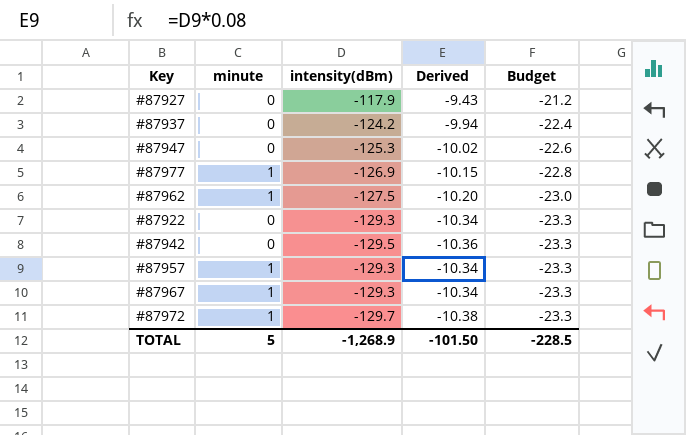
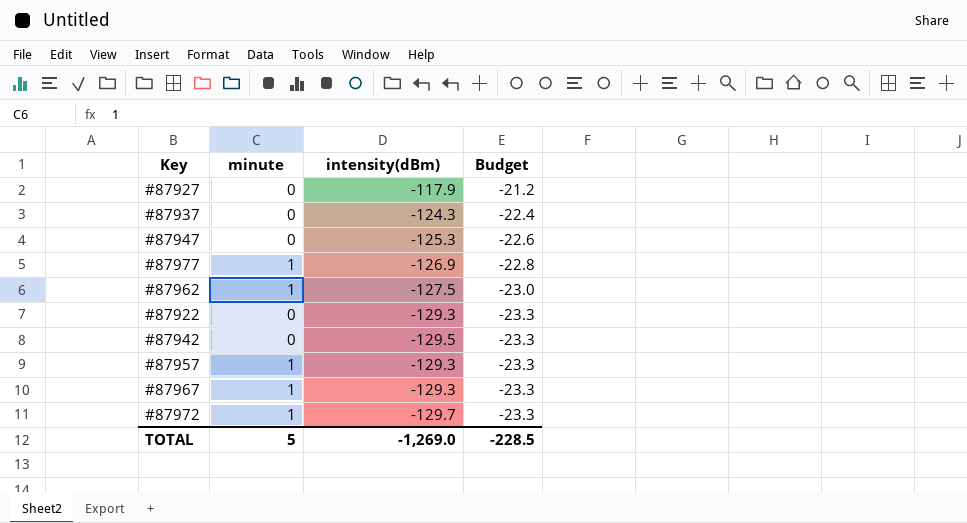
column Derived | formula: [intensity(dBm)] * 0.08 -> none
#87937 | intensity(dBm): -124.2 -> -124.3
TOTAL | intensity(dBm): -1,268.9 -> -1,269.0

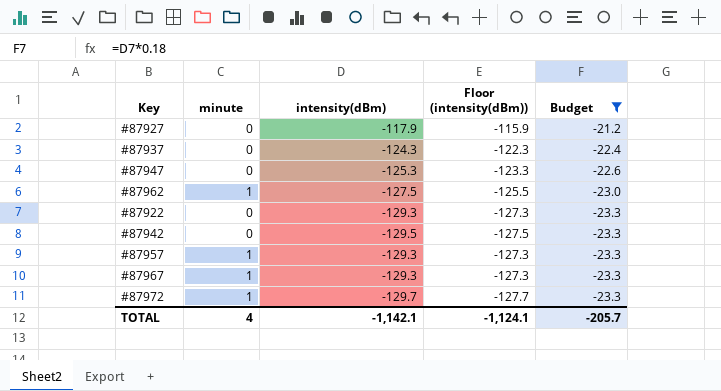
filter: none -> Budget != -22.8
column Floor (intensity(dBm)) | formula: none -> [intensity(dBm)] + 2
TOTAL | minute: 5 -> 4
TOTAL | intensity(dBm): -1,269.0 -> -1,142.1
TOTAL | Budget: -228.5 -> -205.7

